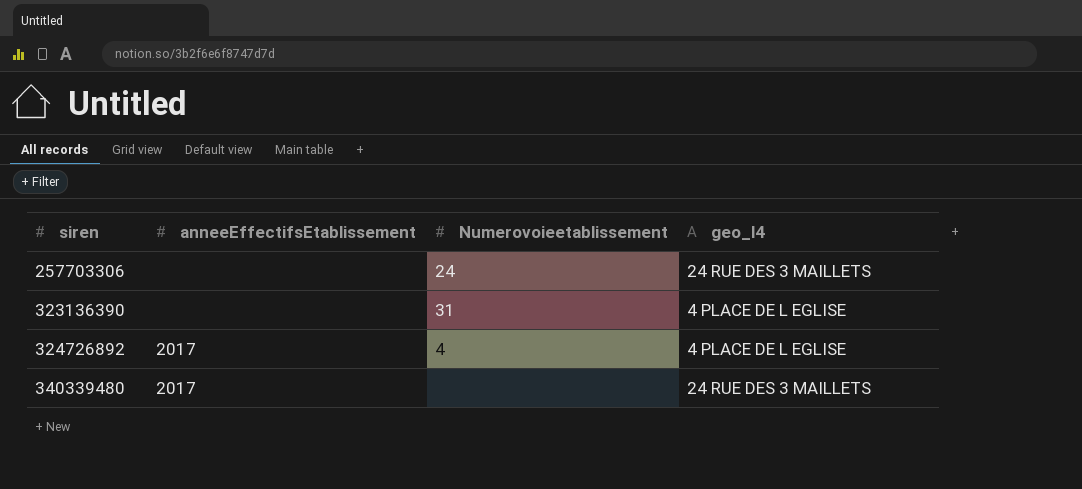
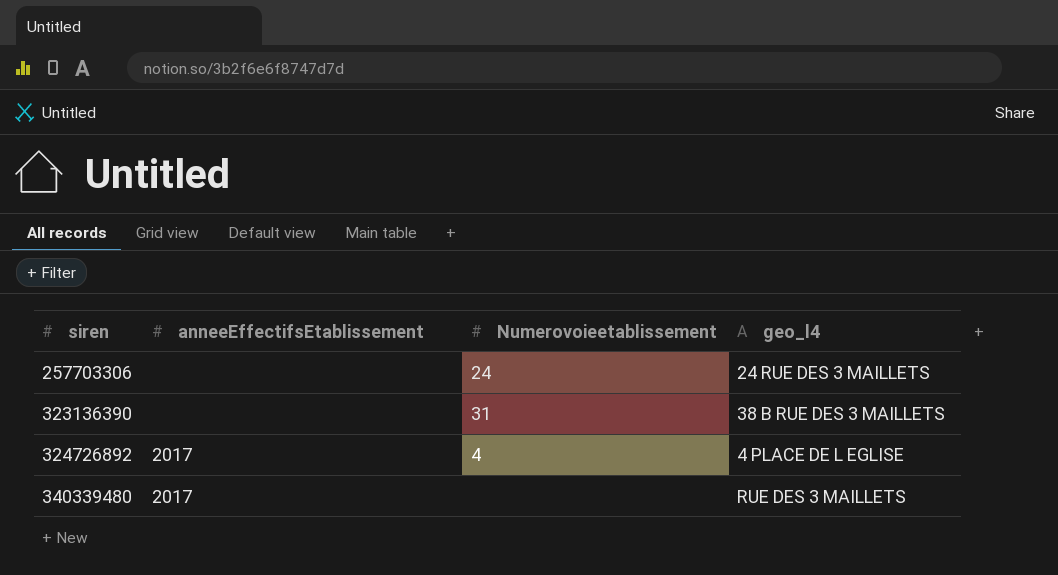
323136390 | geo_l4: 4 PLACE DE L EGLISE -> 38 B RUE DES 3 MAILLETS
340339480 | geo_l4: 24 RUE DES 3 MAILLETS -> RUE DES 3 MAILLETS

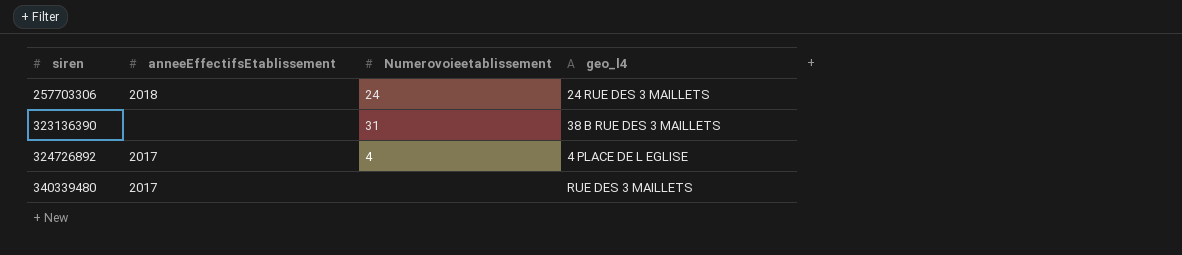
257703306 | anneeEffectifsEtablissement: none -> 2018

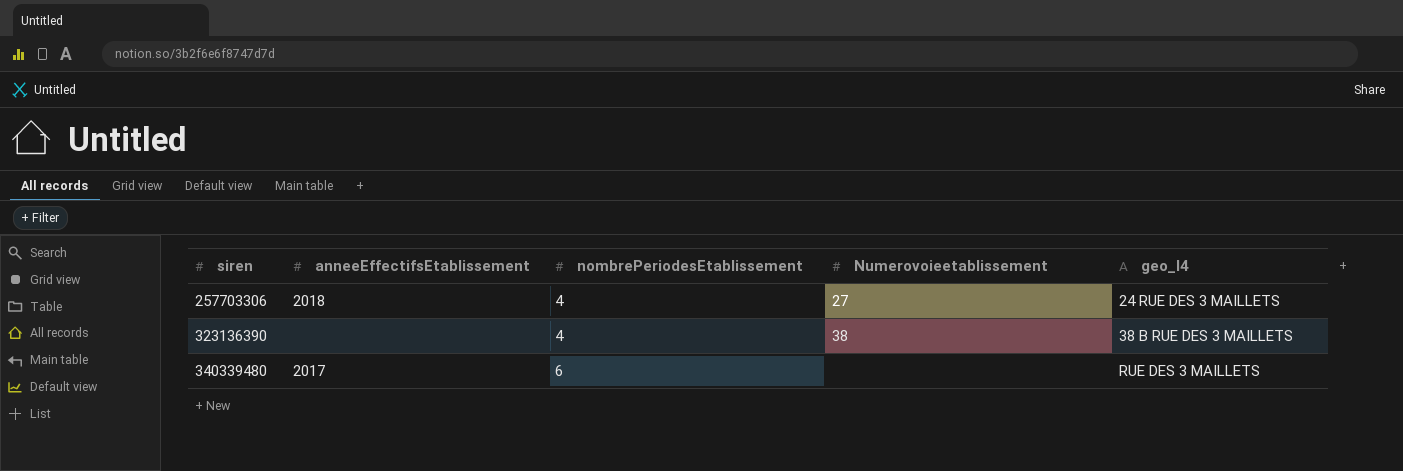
column nombrePeriodesEtablissement | position: none -> 3
row 324726892: 2017 | 4 | 4 PLACE DE L EGLISE -> none
257703306 | Numerovoieetablissement: 24 -> 27
323136390 | Numerovoieetablissement: 31 -> 38

